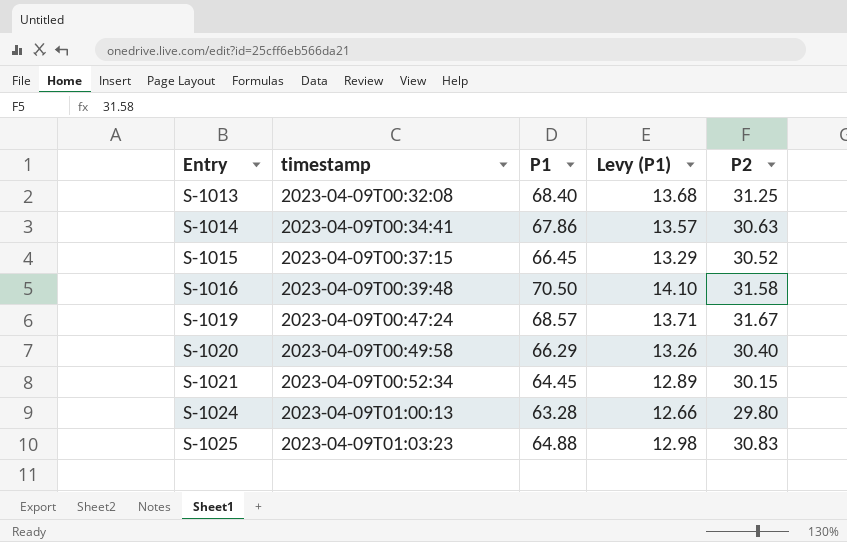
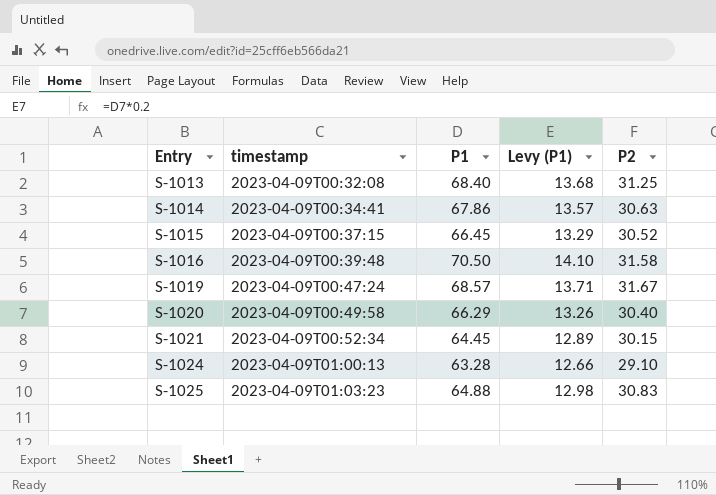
S-1024 | P2: 29.80 -> 29.10

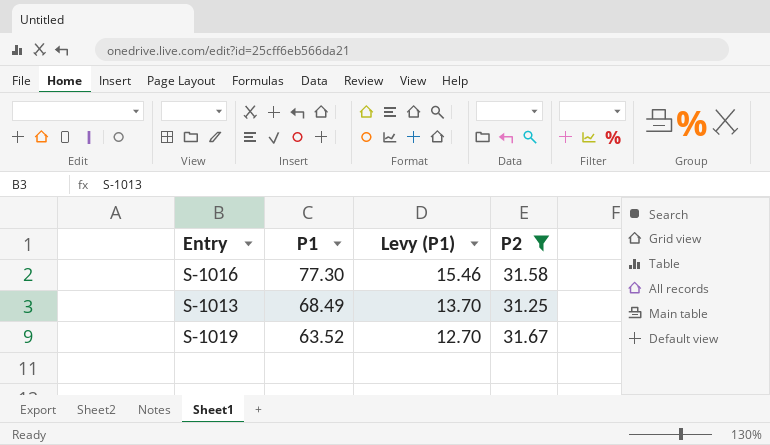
filter: none -> P2 >= 31.25
row order: Entry ascending -> P1 descending
column timestamp | position: 2 -> none
S-1016 | P1: 70.50 -> 77.30
S-1016 | Levy (P1): 14.10 -> 15.46
S-1013 | P1: 68.40 -> 68.49
S-1013 | Levy (P1): 13.68 -> 13.70
S-1019 | P1: 68.57 -> 63.52
S-1019 | Levy (P1): 13.71 -> 12.70

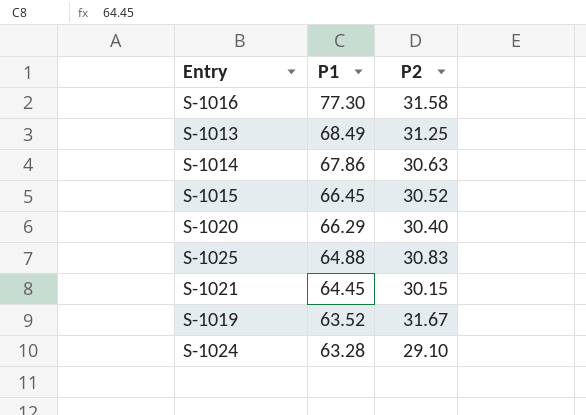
filter: P2 >= 31.25 -> none
column Levy (P1) | formula: [P1] * 0.2 -> none

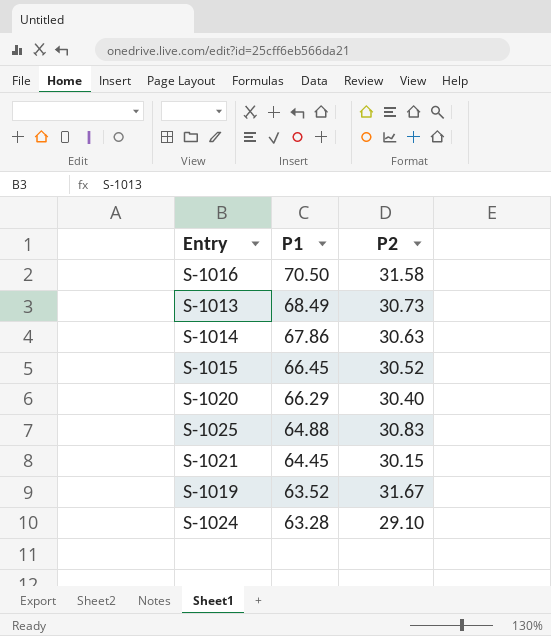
S-1016 | P1: 77.30 -> 70.50
S-1013 | P2: 31.25 -> 30.73

